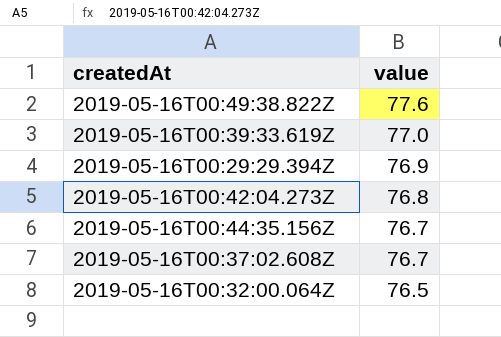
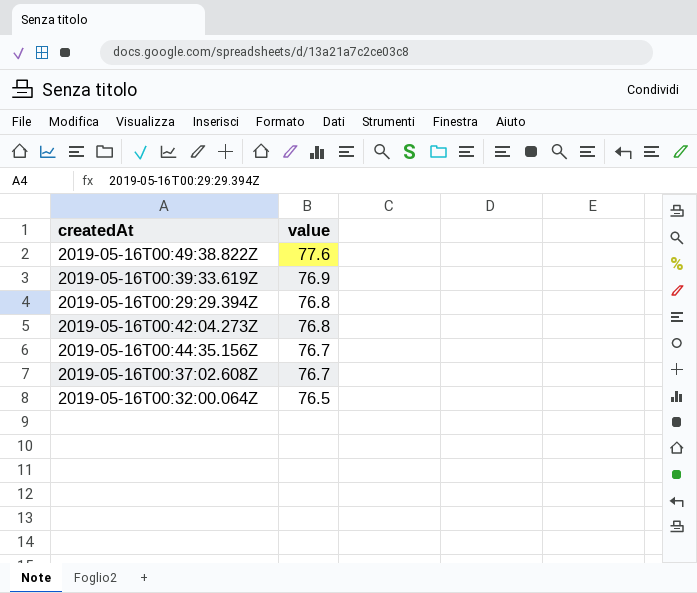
2019-05-16T00:39:33.619Z | value: 77.0 -> 76.9
2019-05-16T00:29:29.394Z | value: 76.9 -> 76.8

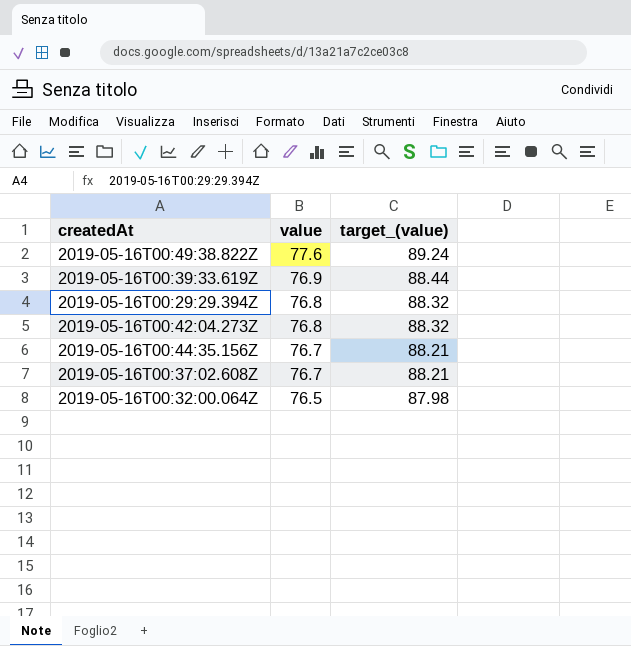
column target_(value) | formula: none -> [value] * 1.15

